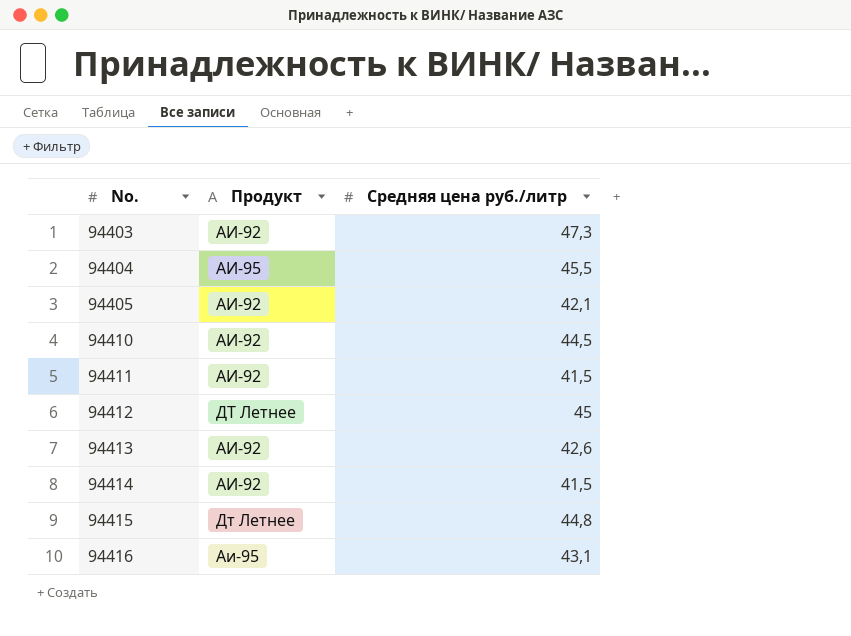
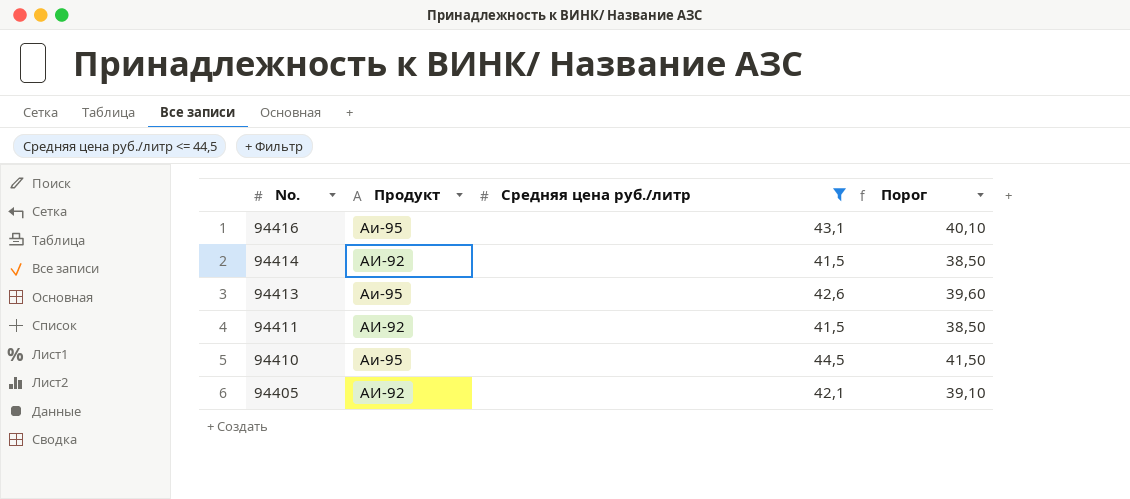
filter: none -> Средняя цена руб./литр <= 44,5
row order: No. ascending -> No. descending
column Порог | formula: none -> [Средняя цена руб./литр] - 3
94413 | Продукт: АИ-92 -> Аи-95
94410 | Продукт: АИ-92 -> Аи-95

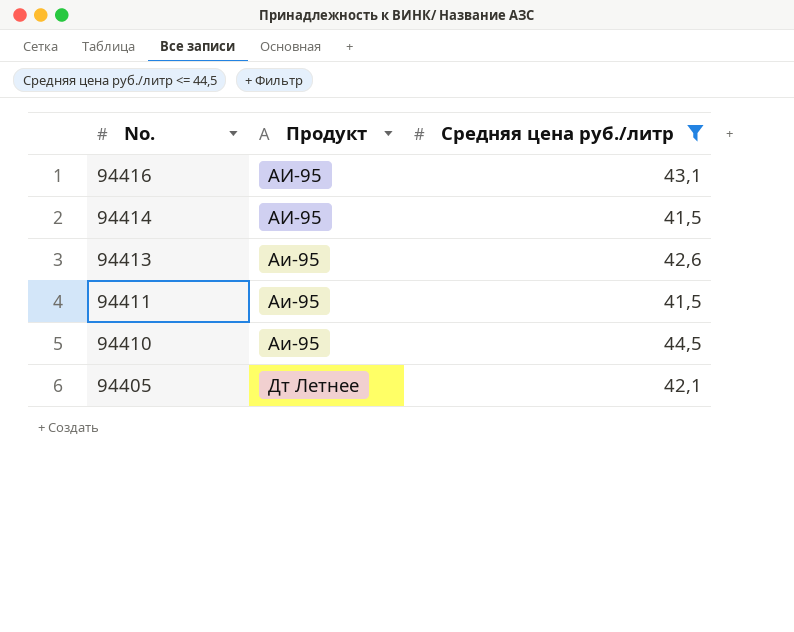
column Порог | formula: [Средняя цена руб./литр] - 3 -> none
94416 | Продукт: Аи-95 -> АИ-95
94414 | Продукт: АИ-92 -> АИ-95
94411 | Продукт: АИ-92 -> Аи-95
94405 | Продукт: АИ-92 -> Дт Летнее

